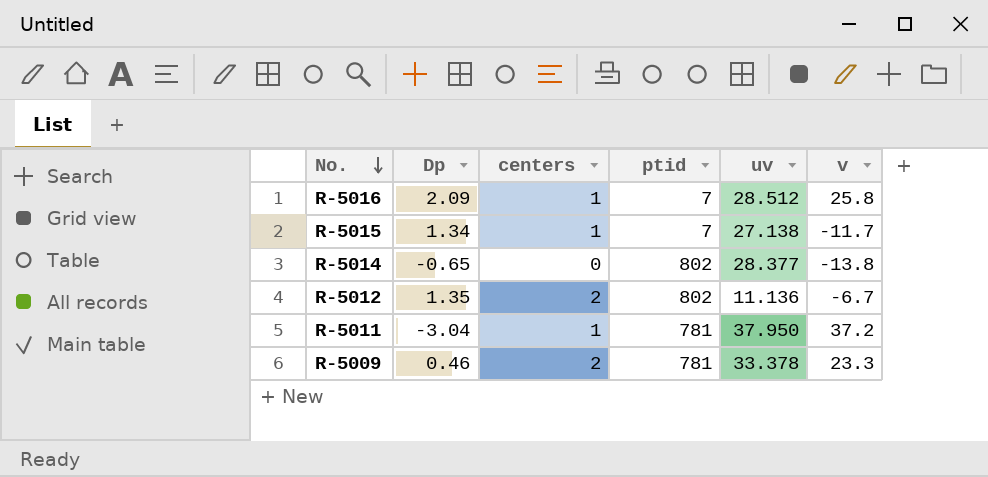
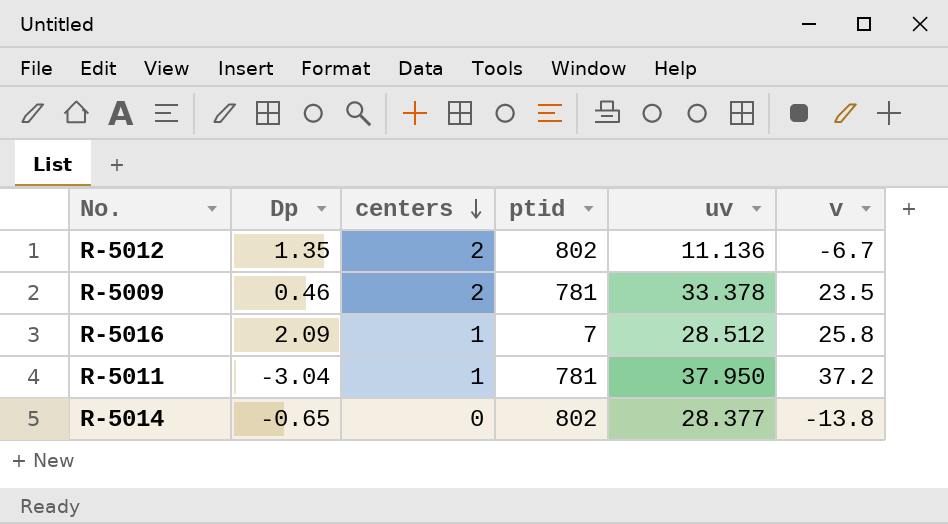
row order: No. descending -> centers descending
row R-5015: 1.34 | 1 | 7 | 27.138 | -11.7 -> none
R-5009 | v: 23.3 -> 23.5

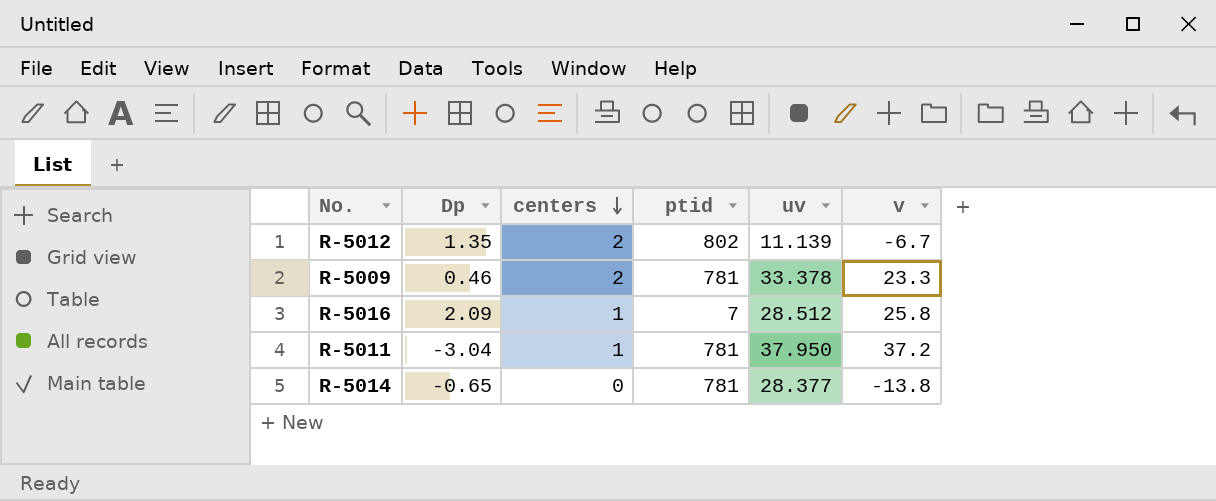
R-5012 | uv: 11.136 -> 11.139
R-5009 | v: 23.5 -> 23.3
R-5014 | ptid: 802 -> 781

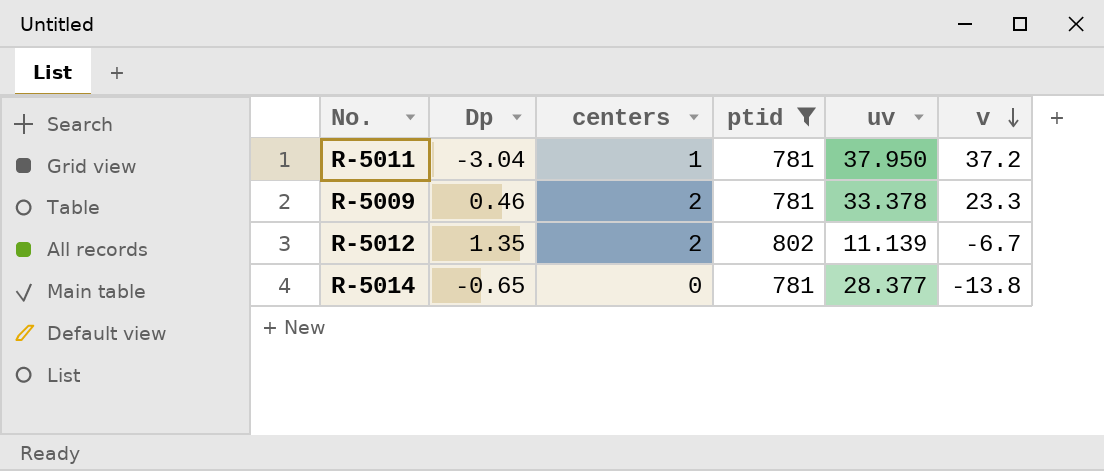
filter: none -> ptid != 7
row order: centers descending -> v descending

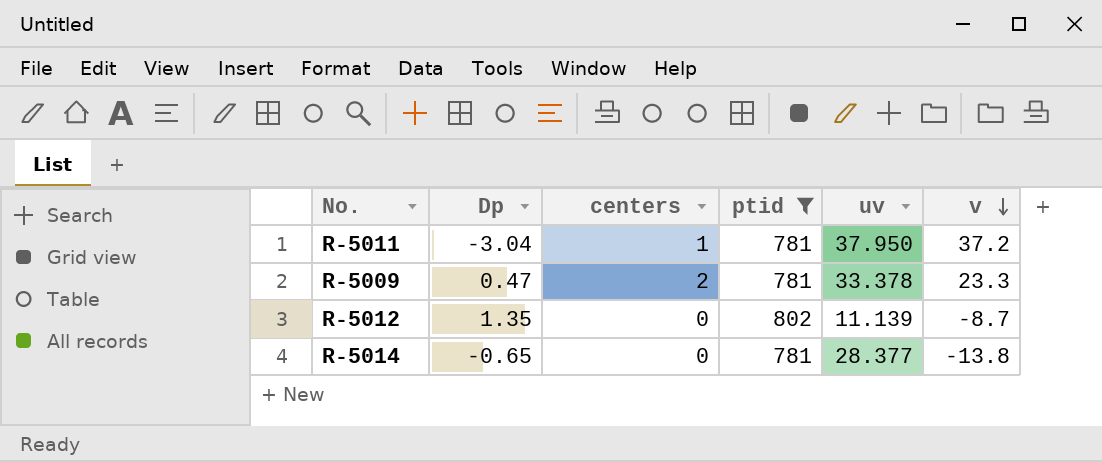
R-5009 | Dp: 0.46 -> 0.47
R-5012 | centers: 2 -> 0
R-5012 | v: -6.7 -> -8.7

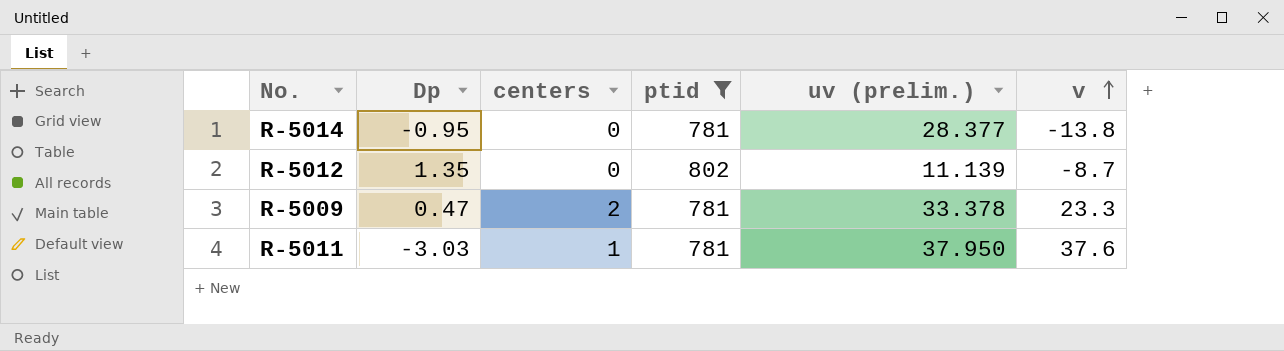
row order: v descending -> v ascending
column name: uv -> uv (prelim.)
R-5014 | Dp: -0.65 -> -0.95
R-5011 | Dp: -3.04 -> -3.03
R-5011 | v: 37.2 -> 37.6

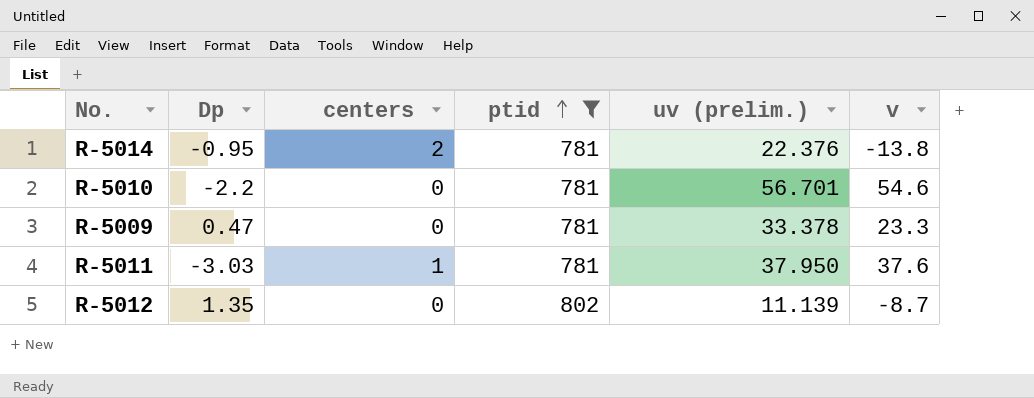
row order: v ascending -> ptid ascending
R-5014 | centers: 0 -> 2
R-5014 | uv (prelim.): 28.377 -> 22.376
row R-5010: none -> -2.2 | 0 | 781 | 56.701 | 54.6
R-5009 | centers: 2 -> 0

